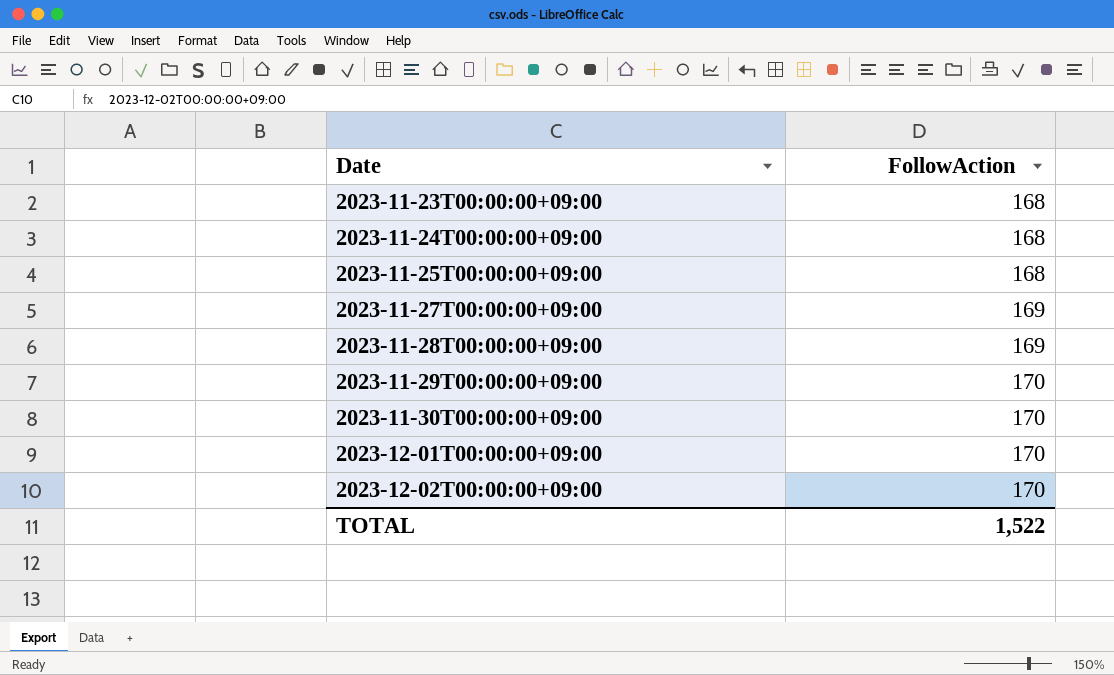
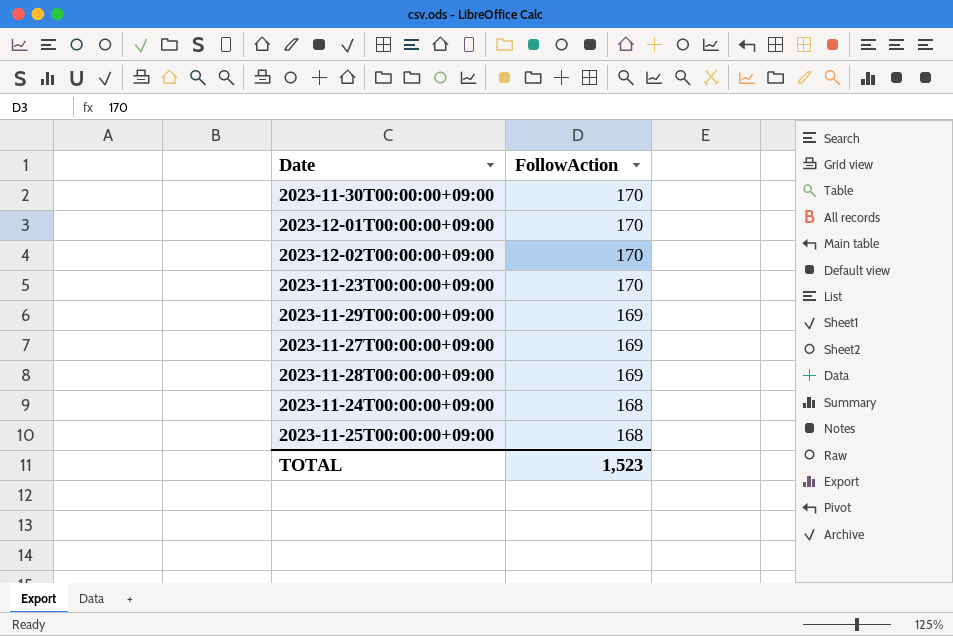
row order: Date ascending -> FollowAction descending
2023-11-23T00:00:00+09:00 | FollowAction: 168 -> 170
2023-11-29T00:00:00+09:00 | FollowAction: 170 -> 169
TOTAL | FollowAction: 1,522 -> 1,523

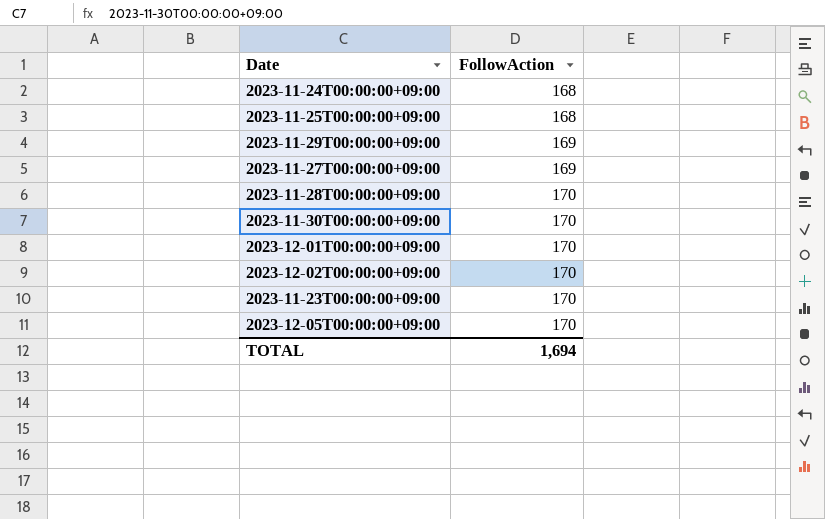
row order: FollowAction descending -> FollowAction ascending
2023-11-28T00:00:00+09:00 | FollowAction: 169 -> 170
row 2023-12-05T00:00:00+09:00: none -> 170
TOTAL | FollowAction: 1,523 -> 1,694

